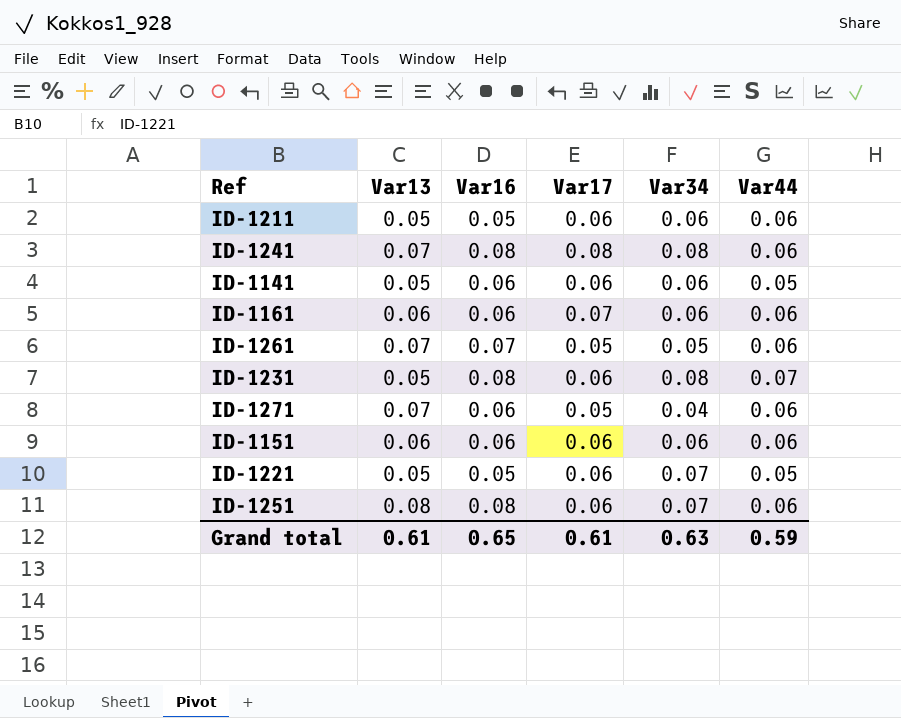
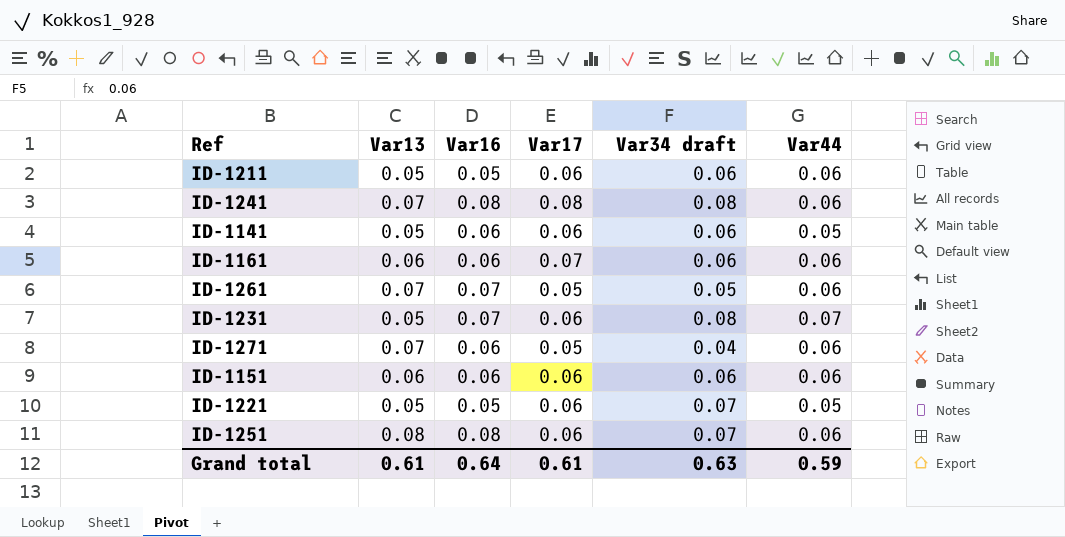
column name: Var34 -> Var34 draft
ID-1231 | Var16: 0.08 -> 0.07
Grand total | Var16: 0.65 -> 0.64

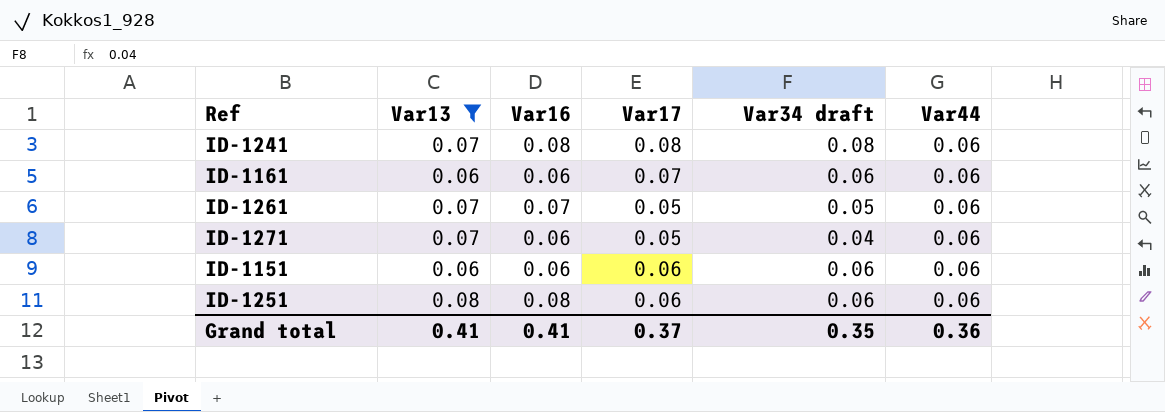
filter: none -> Var13 != 0.05
ID-1251 | Var34 draft: 0.07 -> 0.06
Grand total | Var13: 0.61 -> 0.41
Grand total | Var16: 0.64 -> 0.41
Grand total | Var17: 0.61 -> 0.37
Grand total | Var34 draft: 0.63 -> 0.35
Grand total | Var44: 0.59 -> 0.36

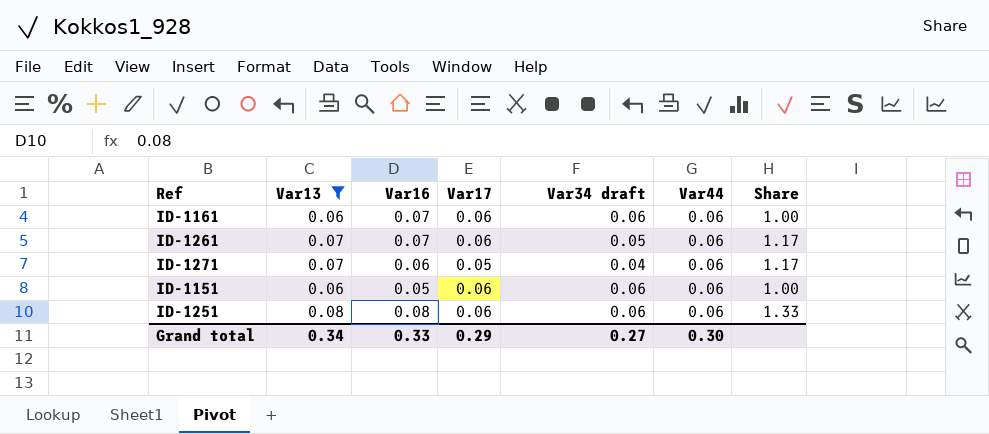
column Share | formula: none -> [Var13] / [Var44]
row ID-1241: 0.07 | 0.08 | 0.08 | 0.08 | 0.06 -> none
ID-1161 | Var16: 0.06 -> 0.07
ID-1161 | Var17: 0.07 -> 0.06
ID-1261 | Var17: 0.05 -> 0.06
ID-1151 | Var16: 0.06 -> 0.05
Grand total | Var13: 0.41 -> 0.34
Grand total | Var16: 0.41 -> 0.33
Grand total | Var17: 0.37 -> 0.29
Grand total | Var34 draft: 0.35 -> 0.27
Grand total | Var44: 0.36 -> 0.30

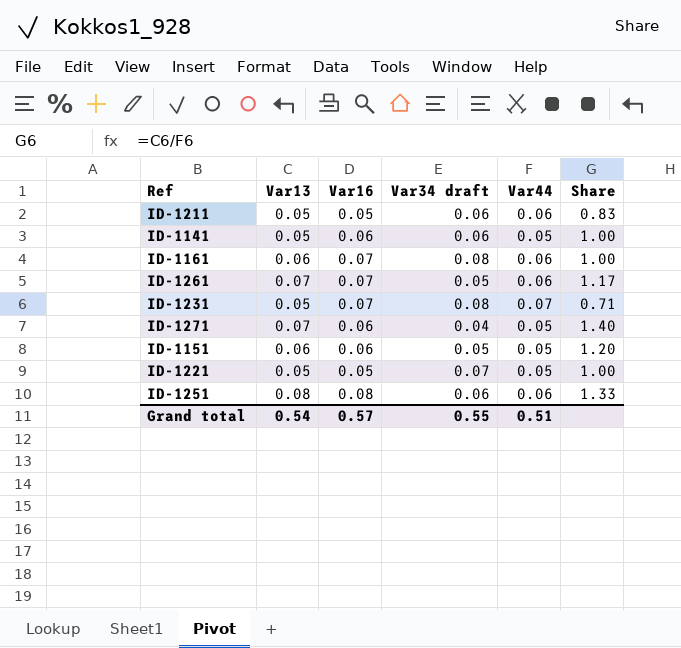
filter: Var13 != 0.05 -> none
column Var17 | position: 4 -> none
ID-1161 | Var34 draft: 0.06 -> 0.08
ID-1271 | Var44: 0.06 -> 0.05
ID-1271 | Share: 1.17 -> 1.40
ID-1151 | Var16: 0.05 -> 0.06
ID-1151 | Var34 draft: 0.06 -> 0.05
ID-1151 | Var44: 0.06 -> 0.05
ID-1151 | Share: 1.00 -> 1.20
Grand total | Var13: 0.34 -> 0.54
Grand total | Var16: 0.33 -> 0.57
Grand total | Var34 draft: 0.27 -> 0.55
Grand total | Var44: 0.30 -> 0.51

